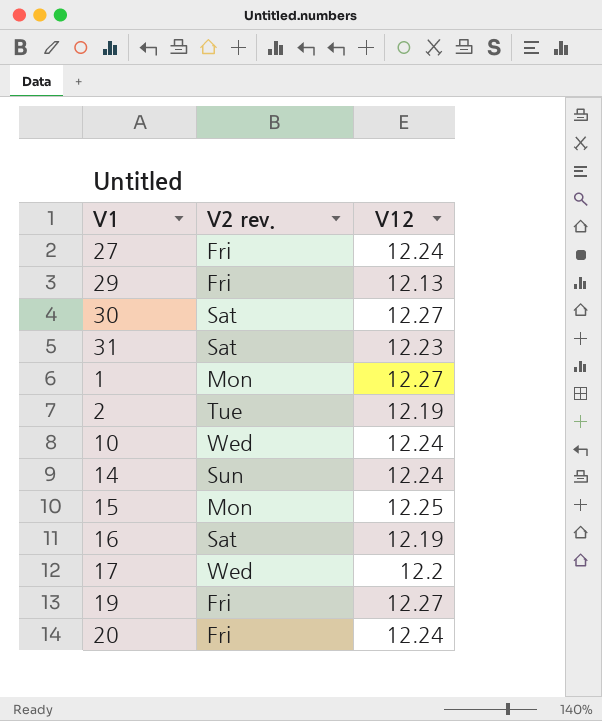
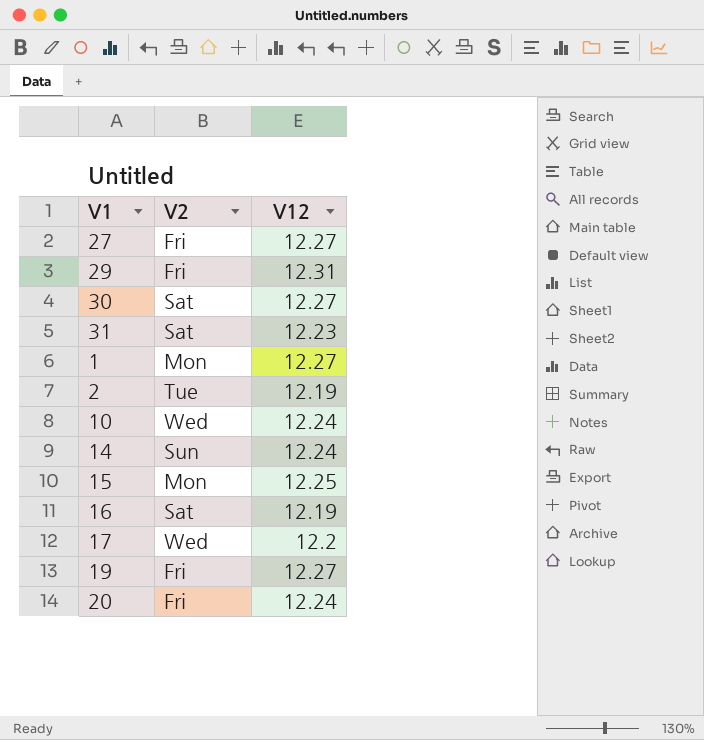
column name: V2 rev. -> V2
27 | V12: 12.24 -> 12.27
29 | V12: 12.13 -> 12.31

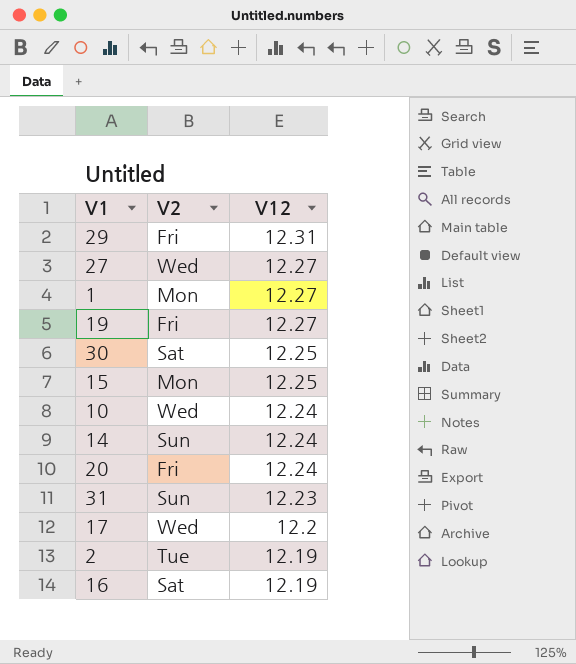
row order: none -> V12 descending
27 | V2: Fri -> Wed
30 | V12: 12.27 -> 12.25
31 | V2: Sat -> Sun

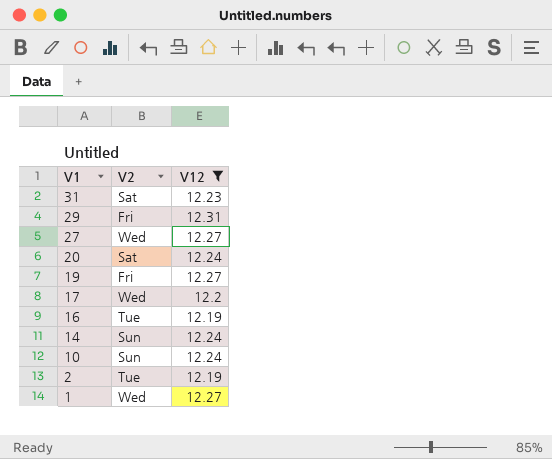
filter: none -> V12 != 12.25
row order: V12 descending -> V1 descending
31 | V2: Sun -> Sat
20 | V2: Fri -> Sat
16 | V2: Sat -> Tue
10 | V2: Wed -> Sun
1 | V2: Mon -> Wed

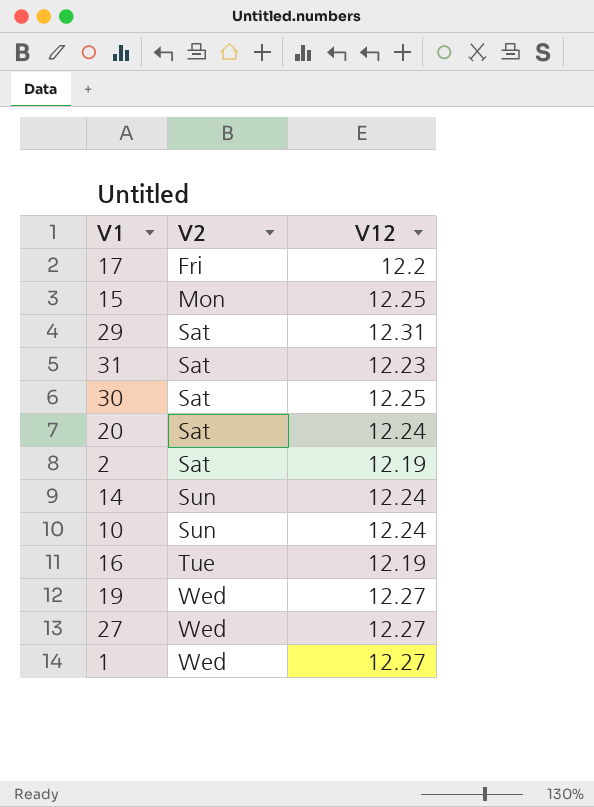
filter: V12 != 12.25 -> none
row order: V1 descending -> V2 ascending
17 | V2: Wed -> Fri
29 | V2: Fri -> Sat
2 | V2: Tue -> Sat
19 | V2: Fri -> Wed

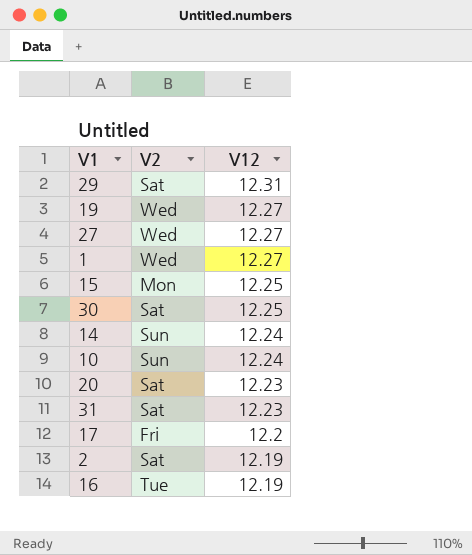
row order: V2 ascending -> V12 descending
20 | V12: 12.24 -> 12.23

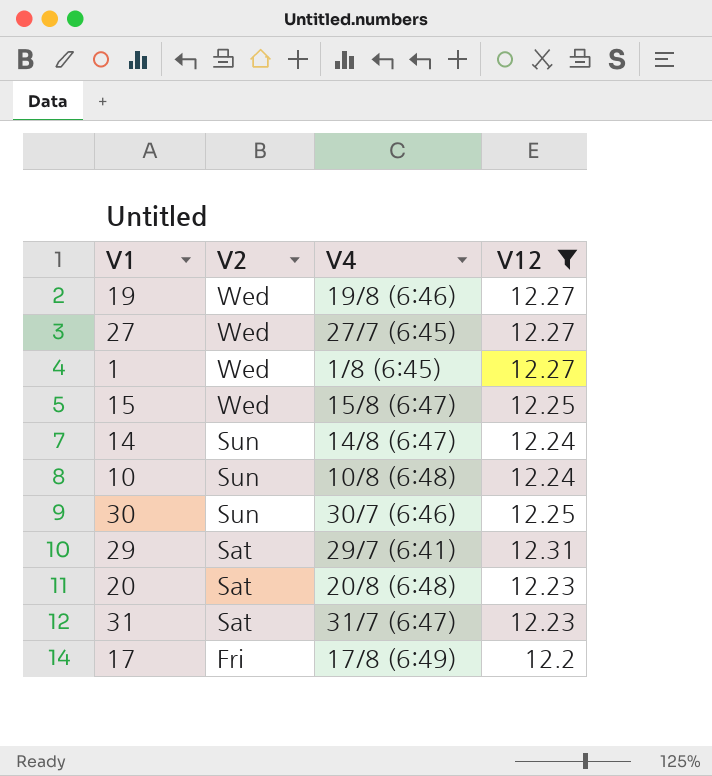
filter: none -> V12 != 12.19
row order: V12 descending -> V2 descending
column V4 | position: none -> 3
15 | V2: Mon -> Wed
30 | V2: Sat -> Sun

